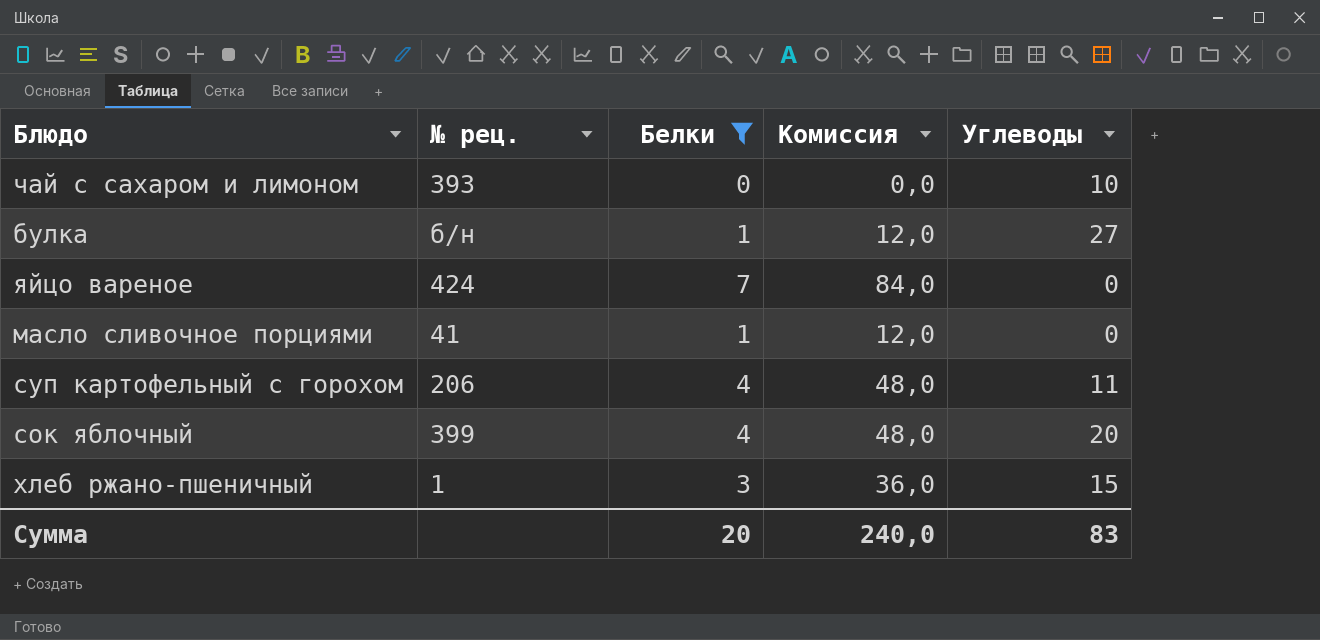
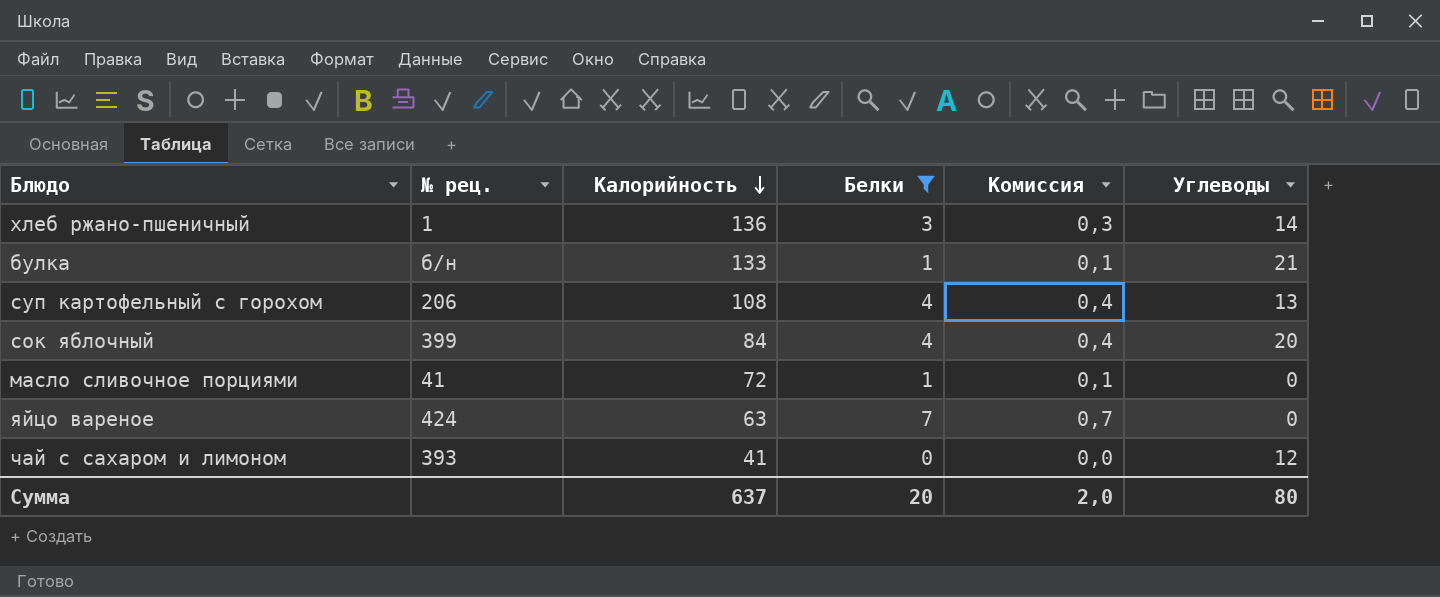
row order: none -> Калорийность descending
column Калорийность | position: none -> 3
column Комиссия | formula: [Белки] * 12 -> [Белки] * 0,1
хлеб ржано-пшеничный | Углеводы: 15 -> 14
булка | Углеводы: 27 -> 21
суп картофельный с горохом | Углеводы: 11 -> 13
чай с сахаром и лимоном | Углеводы: 10 -> 12
Сумма | Комиссия: 240,0 -> 2,0
Сумма | Углеводы: 83 -> 80

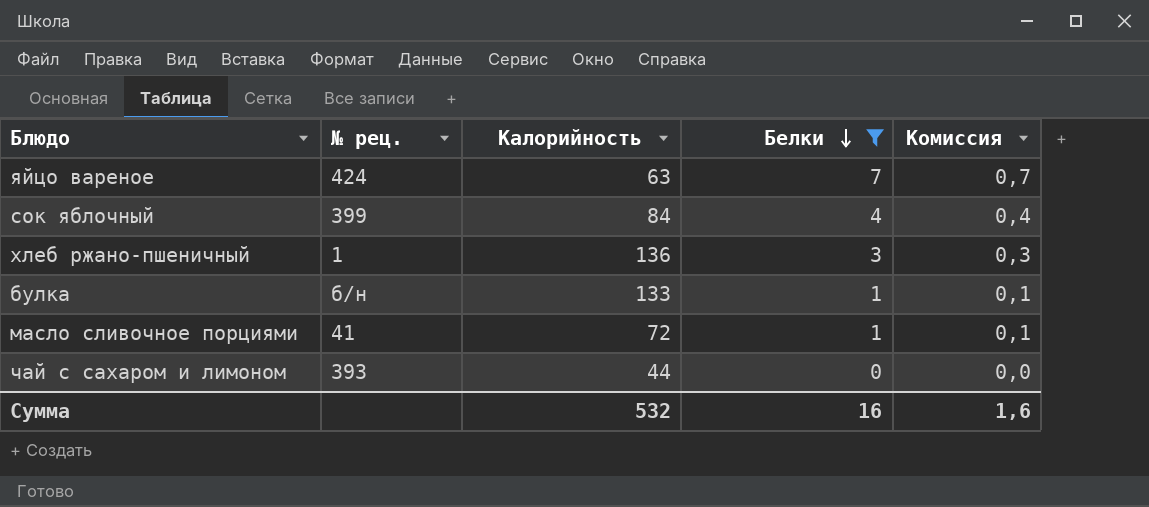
row order: Калорийность descending -> Белки descending
column Углеводы | position: 6 -> none
row суп картофельный с горохом: 206 | 108 | 4 | 0,4 | 13 -> none
чай с сахаром и лимоном | Калорийность: 41 -> 44
Сумма | Калорийность: 637 -> 532
Сумма | Белки: 20 -> 16
Сумма | Комиссия: 2,0 -> 1,6

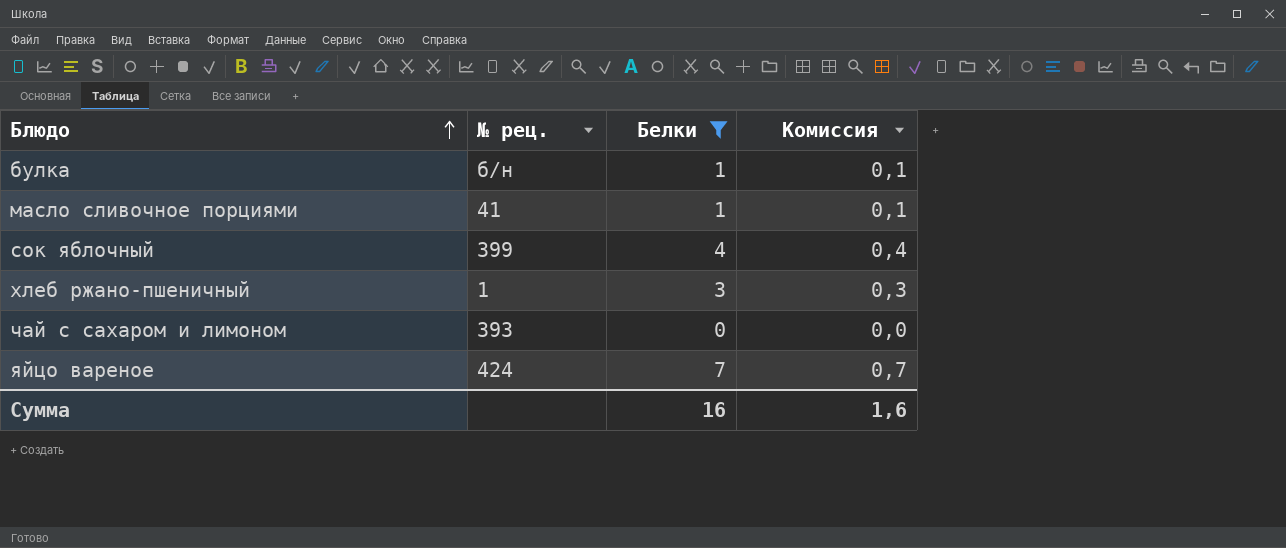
row order: Белки descending -> Блюдо ascending
column Калорийность | position: 3 -> none

